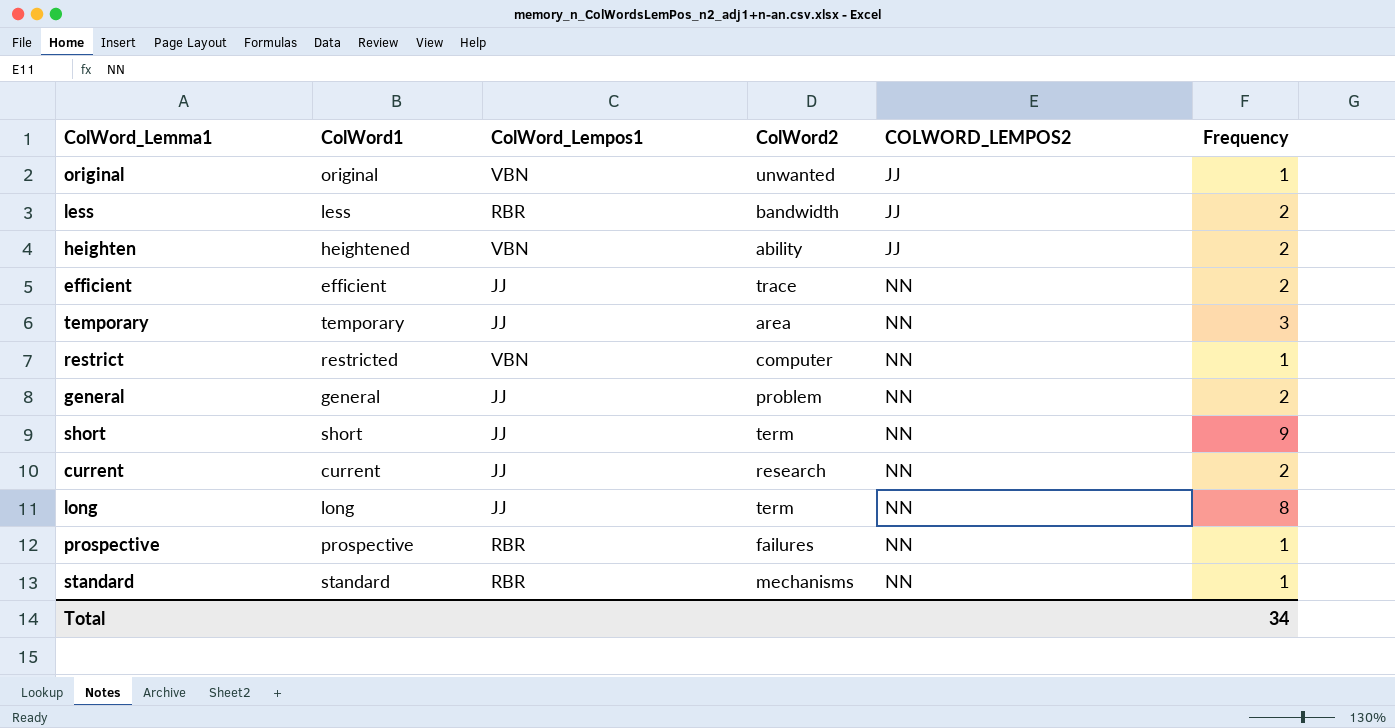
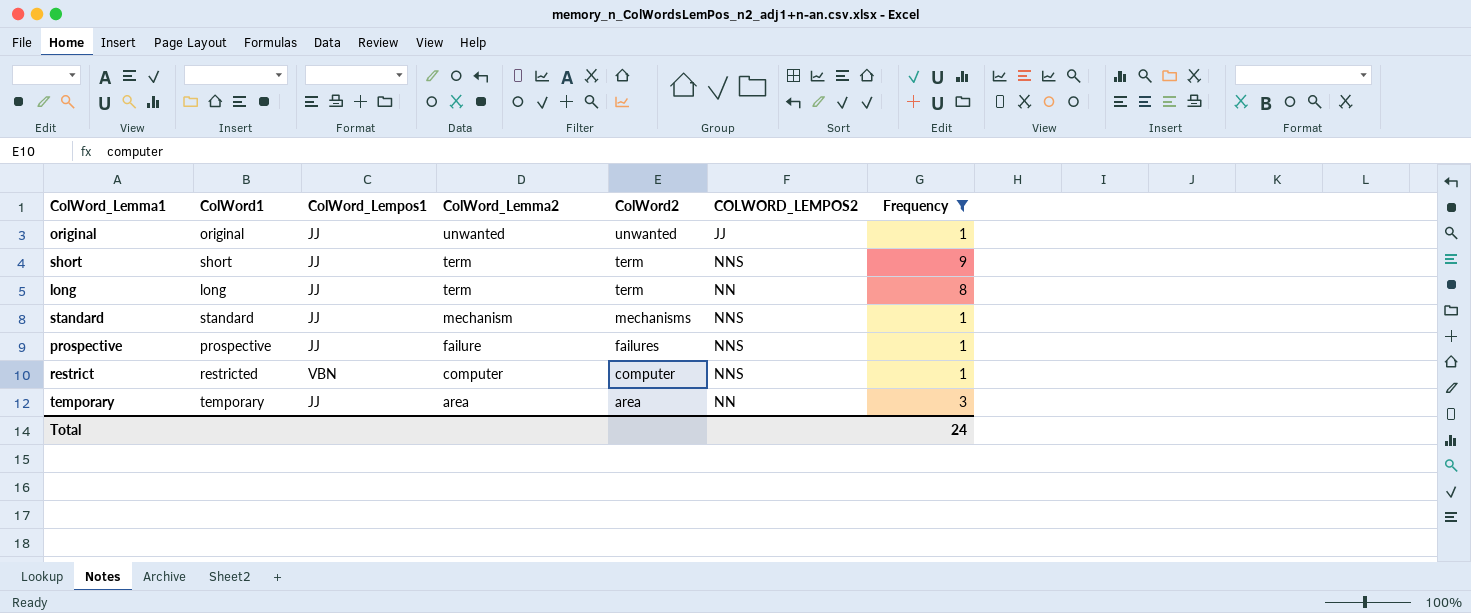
filter: none -> Frequency != 2
row order: COLWORD_LEMPOS2 ascending -> ColWord_Lemma2 descending
column ColWord_Lemma2 | position: none -> 4
original | ColWord_Lempos1: VBN -> JJ
short | COLWORD_LEMPOS2: NN -> NNS
standard | ColWord_Lempos1: RBR -> JJ
standard | COLWORD_LEMPOS2: NN -> NNS
prospective | ColWord_Lempos1: RBR -> JJ
prospective | COLWORD_LEMPOS2: NN -> NNS
restrict | COLWORD_LEMPOS2: NN -> NNS
Total | Frequency: 34 -> 24

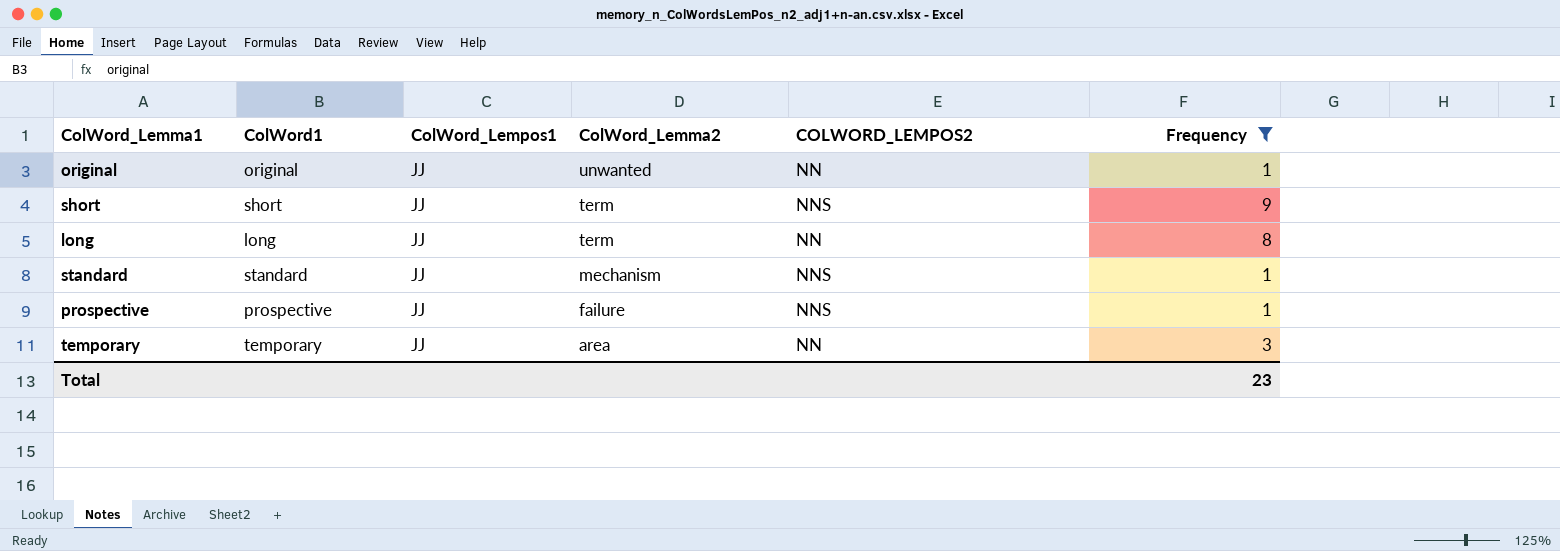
column ColWord2 | position: 5 -> none
row restrict: restricted | VBN | computer | computer | NNS | 1 -> none
original | COLWORD_LEMPOS2: JJ -> NN
Total | Frequency: 24 -> 23

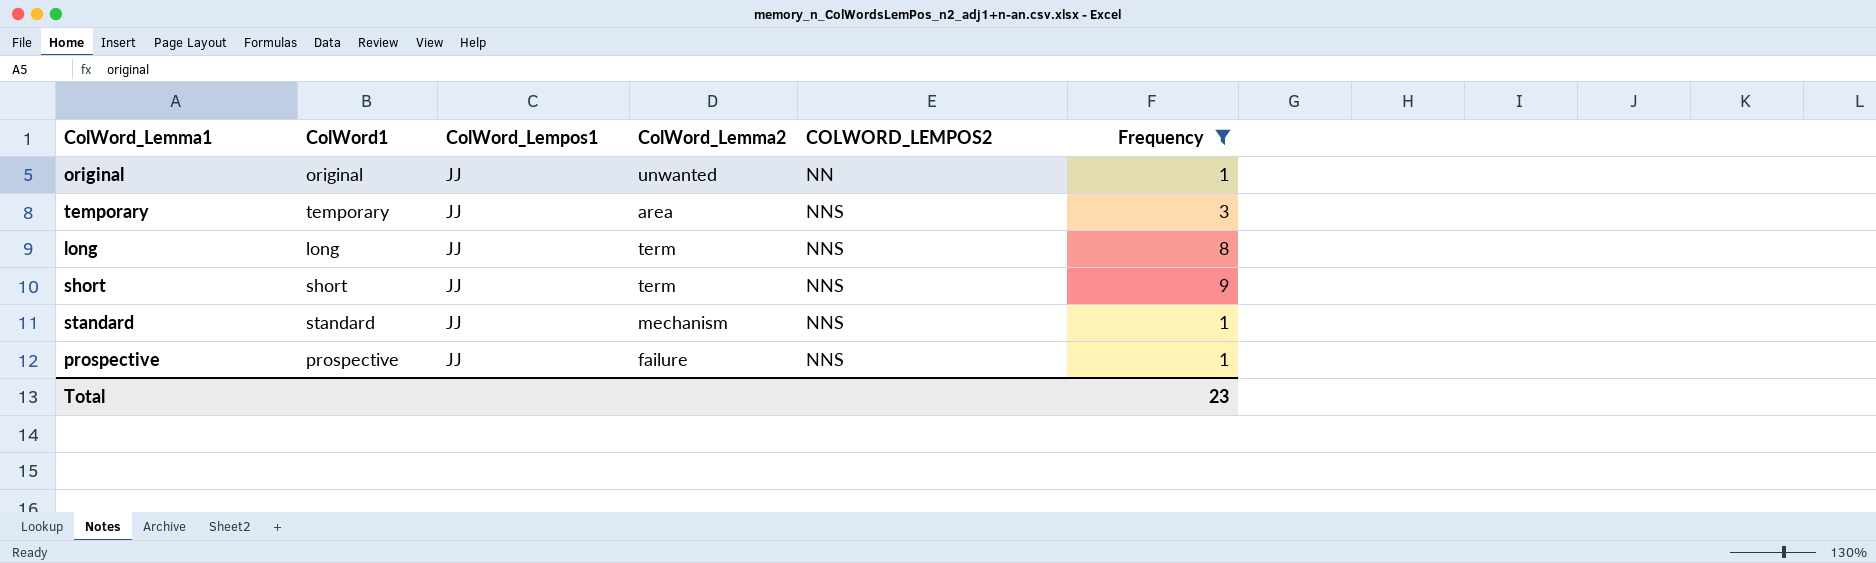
row order: ColWord_Lemma2 descending -> COLWORD_LEMPOS2 ascending
temporary | COLWORD_LEMPOS2: NN -> NNS
long | COLWORD_LEMPOS2: NN -> NNS

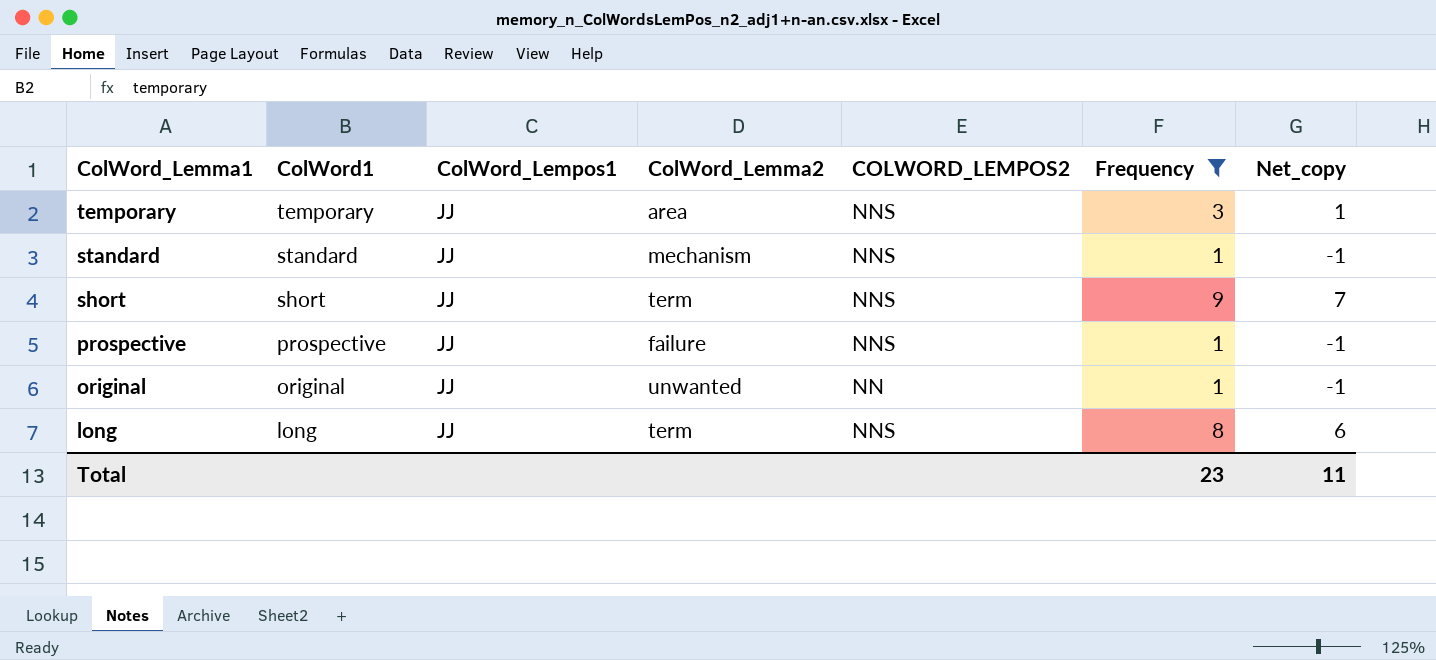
row order: COLWORD_LEMPOS2 ascending -> ColWord_Lemma1 descending
column Net_copy | formula: none -> [Frequency] - 2

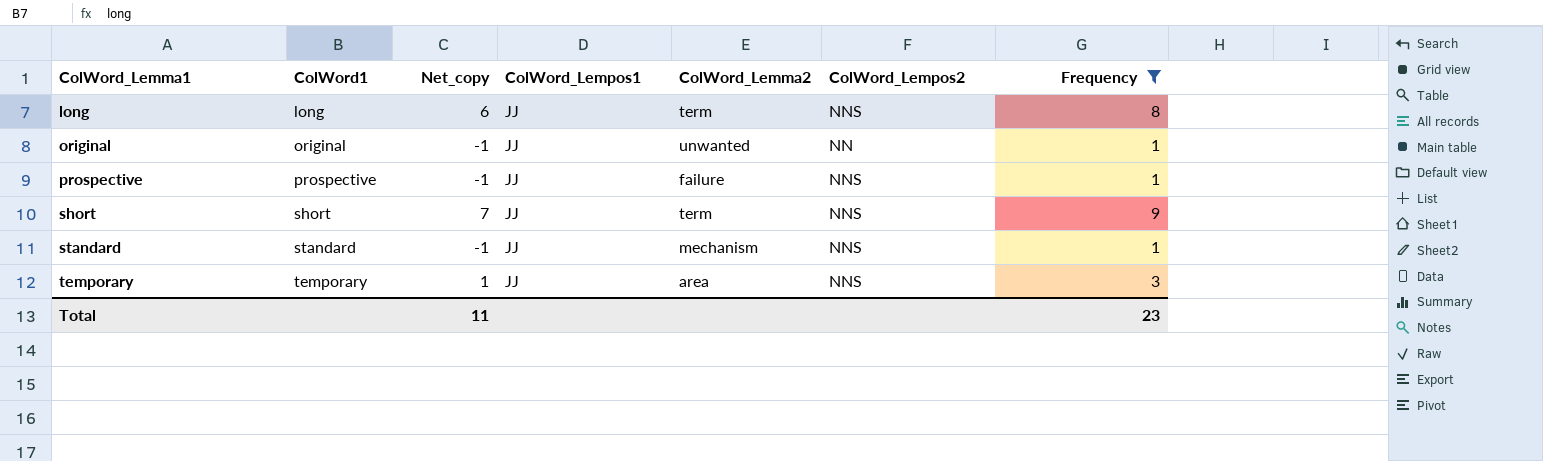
row order: ColWord_Lemma1 descending -> ColWord_Lemma1 ascending
column Net_copy | position: 7 -> 3
column name: COLWORD_LEMPOS2 -> ColWord_Lempos2

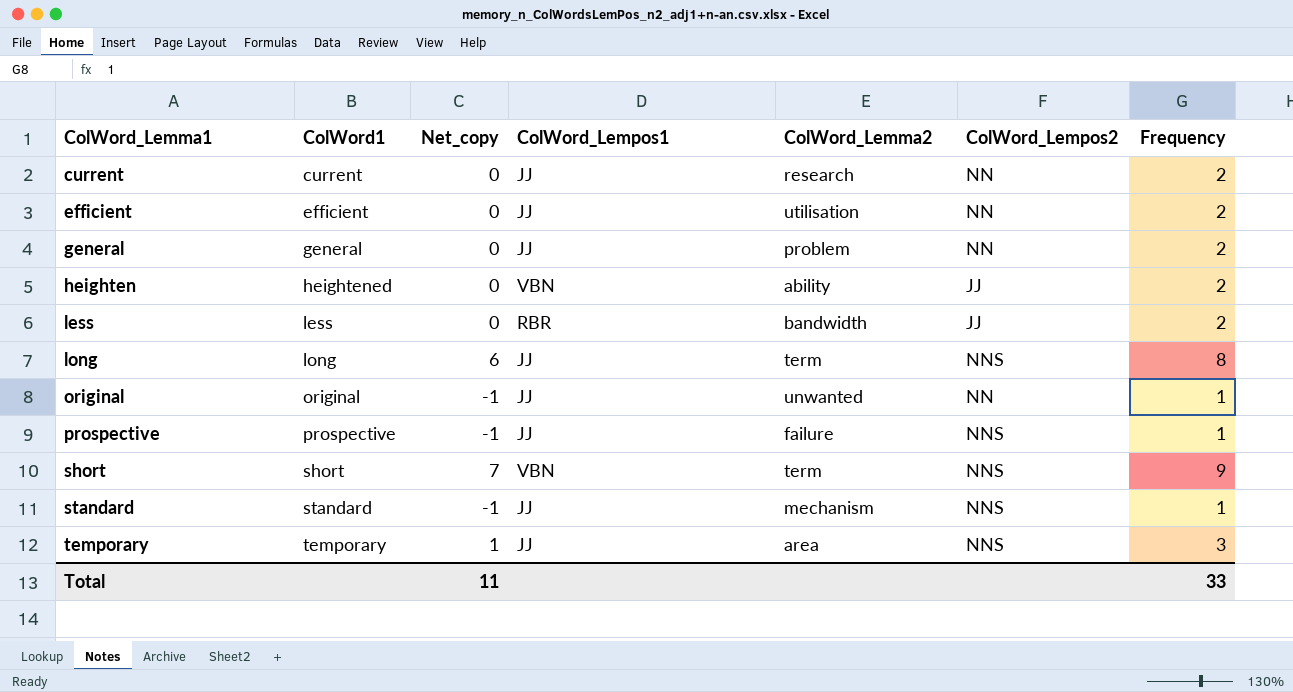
filter: Frequency != 2 -> none
short | ColWord_Lempos1: JJ -> VBN
Total | Frequency: 23 -> 33

